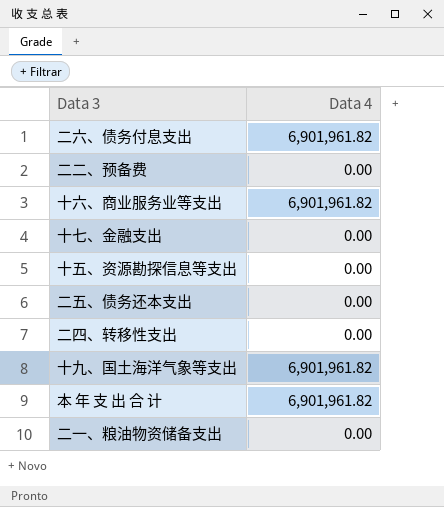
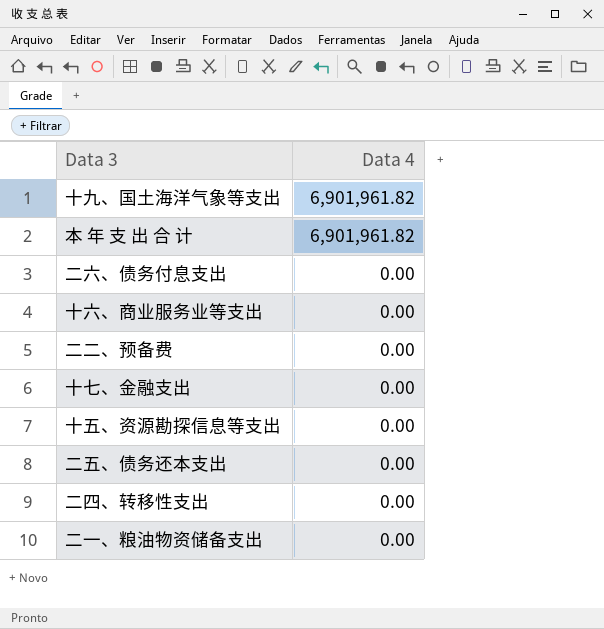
row order: none -> Data 4 descending
二六、债务付息支出 | Data 4: 6,901,961.82 -> 0.00
十六、商业服务业等支出 | Data 4: 6,901,961.82 -> 0.00

